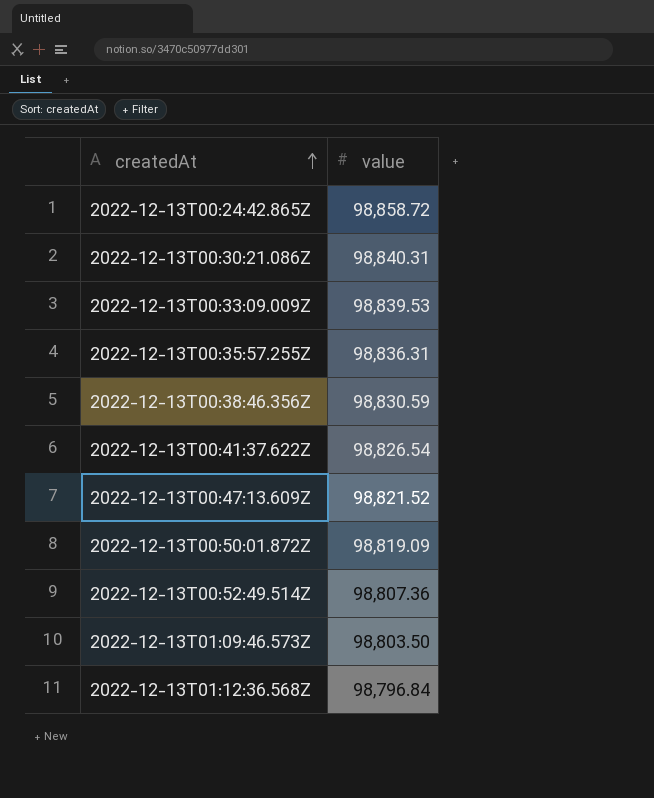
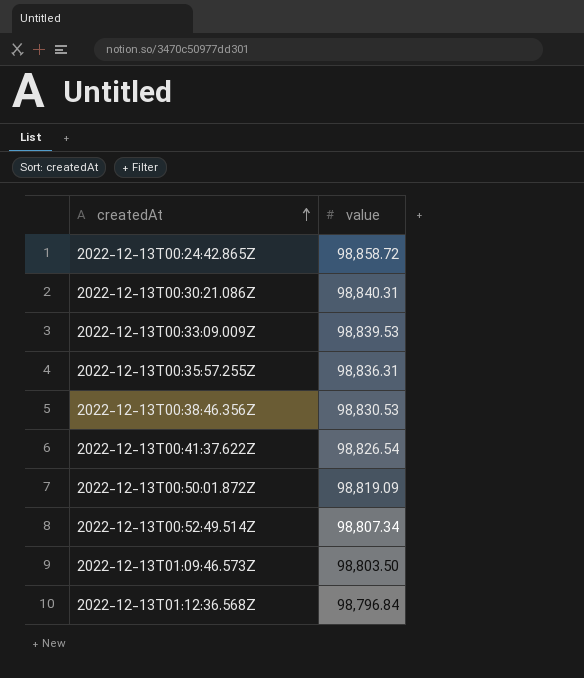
row 2022-12-13T00:47:13.609Z: 98,821.52 -> none
2022-12-13T00:38:46.356Z | value: 98,830.59 -> 98,830.53
2022-12-13T00:52:49.514Z | value: 98,807.36 -> 98,807.34

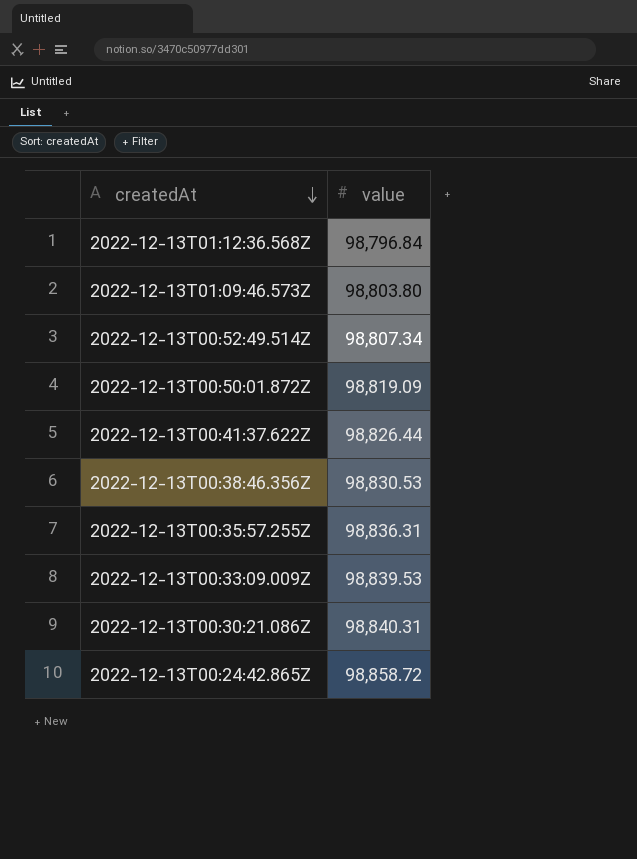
row order: createdAt ascending -> createdAt descending
2022-12-13T01:09:46.573Z | value: 98,803.50 -> 98,803.80
2022-12-13T00:41:37.622Z | value: 98,826.54 -> 98,826.44

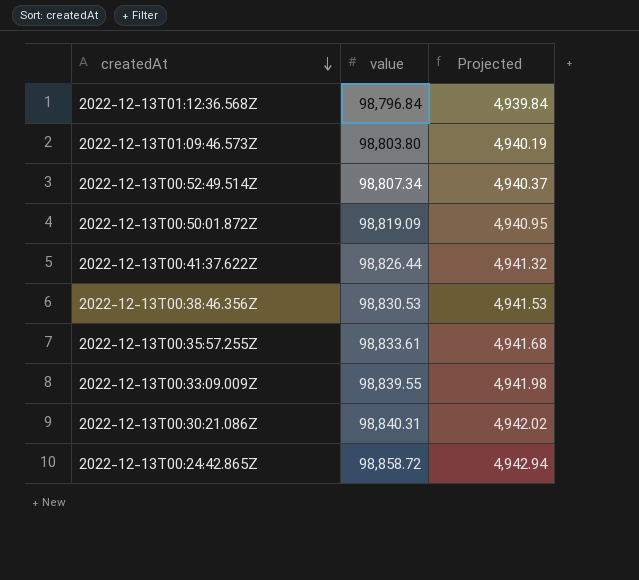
column Projected | formula: none -> [value] * 0.05
2022-12-13T00:35:57.255Z | value: 98,836.31 -> 98,833.61
2022-12-13T00:33:09.009Z | value: 98,839.53 -> 98,839.55

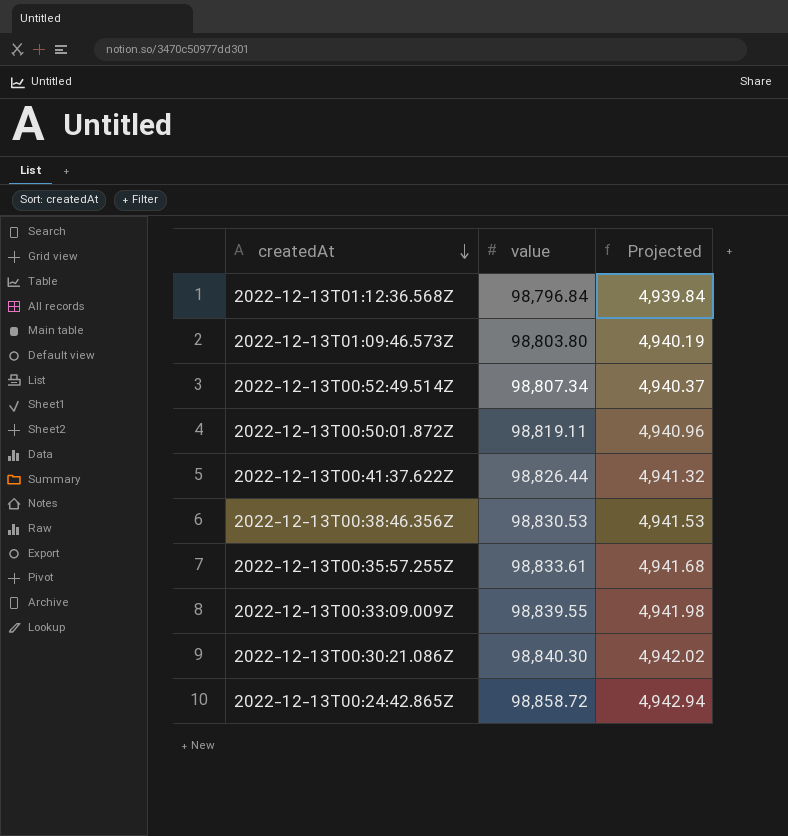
2022-12-13T00:50:01.872Z | value: 98,819.09 -> 98,819.11
2022-12-13T00:50:01.872Z | Projected: 4,940.95 -> 4,940.96
2022-12-13T00:30:21.086Z | value: 98,840.31 -> 98,840.30

